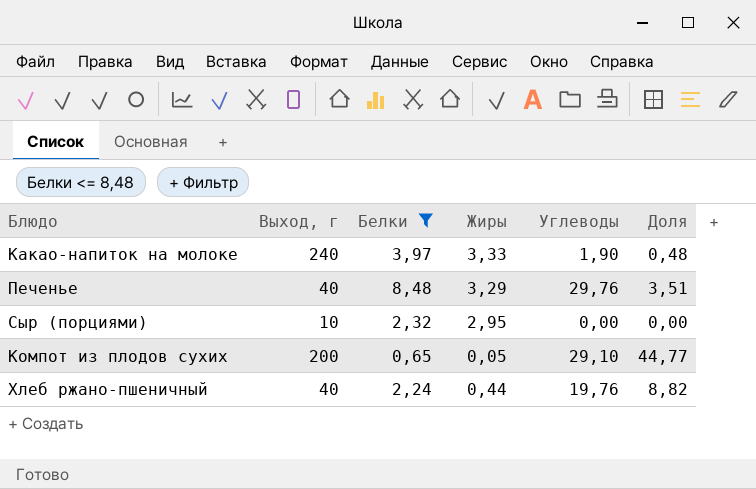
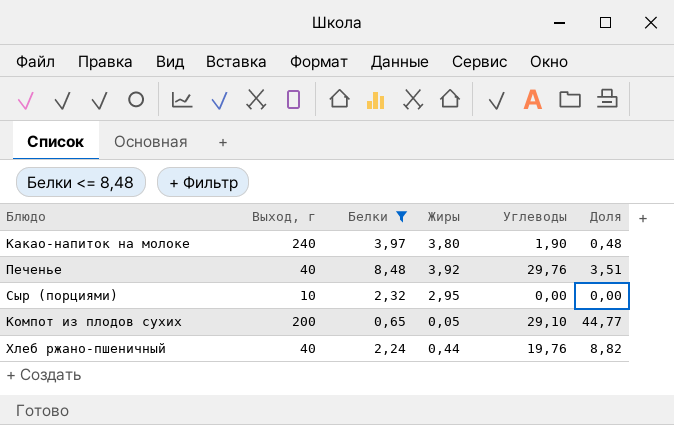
Какао-напиток на молоке | Жиры: 3,33 -> 3,80
Печенье | Жиры: 3,29 -> 3,92

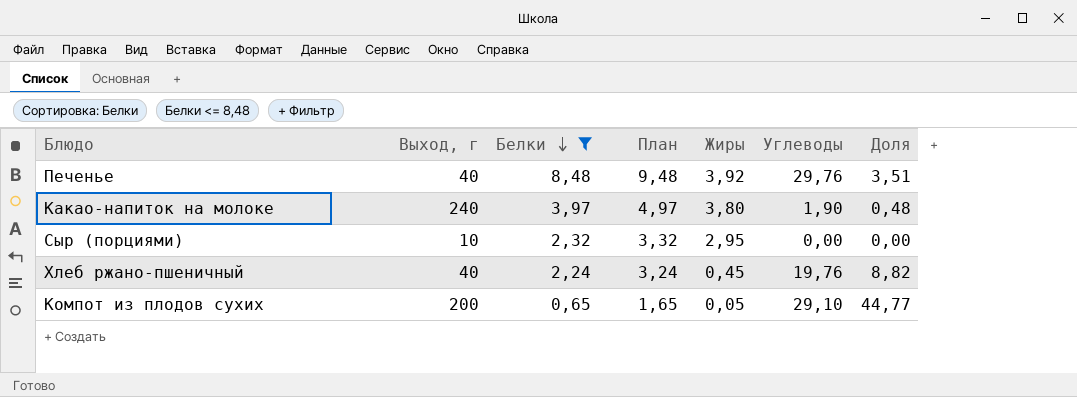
row order: none -> Белки descending
column План | formula: none -> [Белки] + 1
Хлеб ржано-пшеничный | Жиры: 0,44 -> 0,45

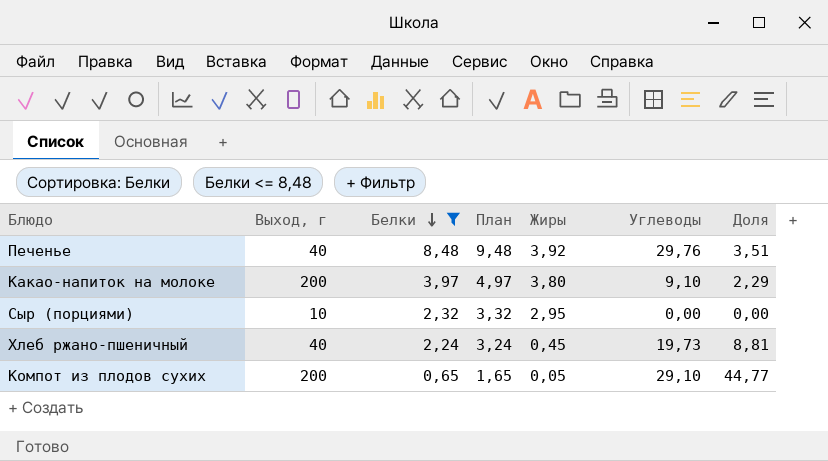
Какао-напиток на молоке | Выход, г: 240 -> 200
Какао-напиток на молоке | Углеводы: 1,90 -> 9,10
Какао-напиток на молоке | Доля: 0,48 -> 2,29
Хлеб ржано-пшеничный | Углеводы: 19,76 -> 19,73
Хлеб ржано-пшеничный | Доля: 8,82 -> 8,81

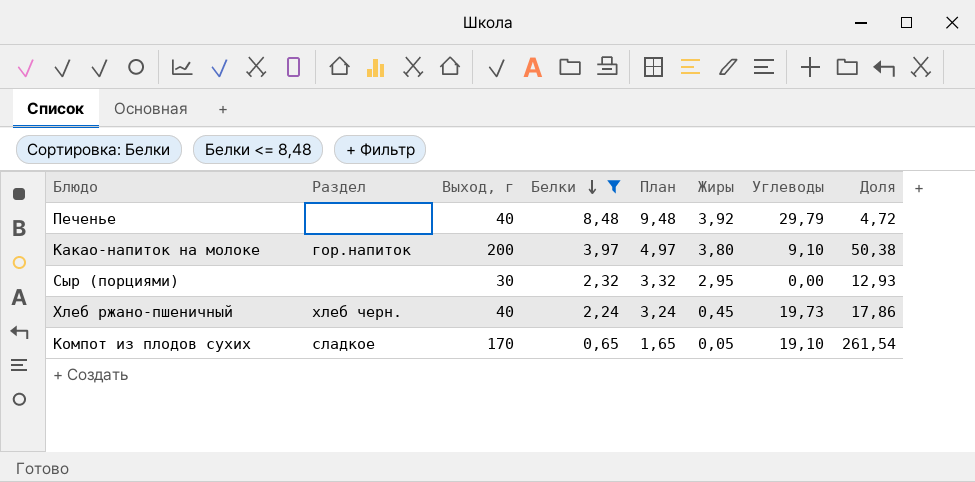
column Раздел | position: none -> 2
column Доля | formula: [Углеводы] / [Белки] -> [Выход, г] / [Белки]
Печенье | Углеводы: 29,76 -> 29,79
Сыр (порциями) | Выход, г: 10 -> 30
Компот из плодов сухих | Выход, г: 200 -> 170
Компот из плодов сухих | Углеводы: 29,10 -> 19,10

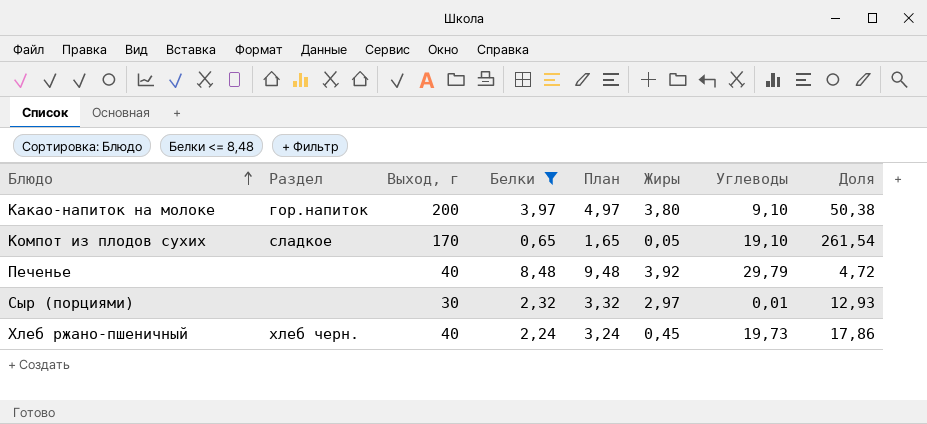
row order: Белки descending -> Блюдо ascending
Сыр (порциями) | Жиры: 2,95 -> 2,97
Сыр (порциями) | Углеводы: 0,00 -> 0,01

